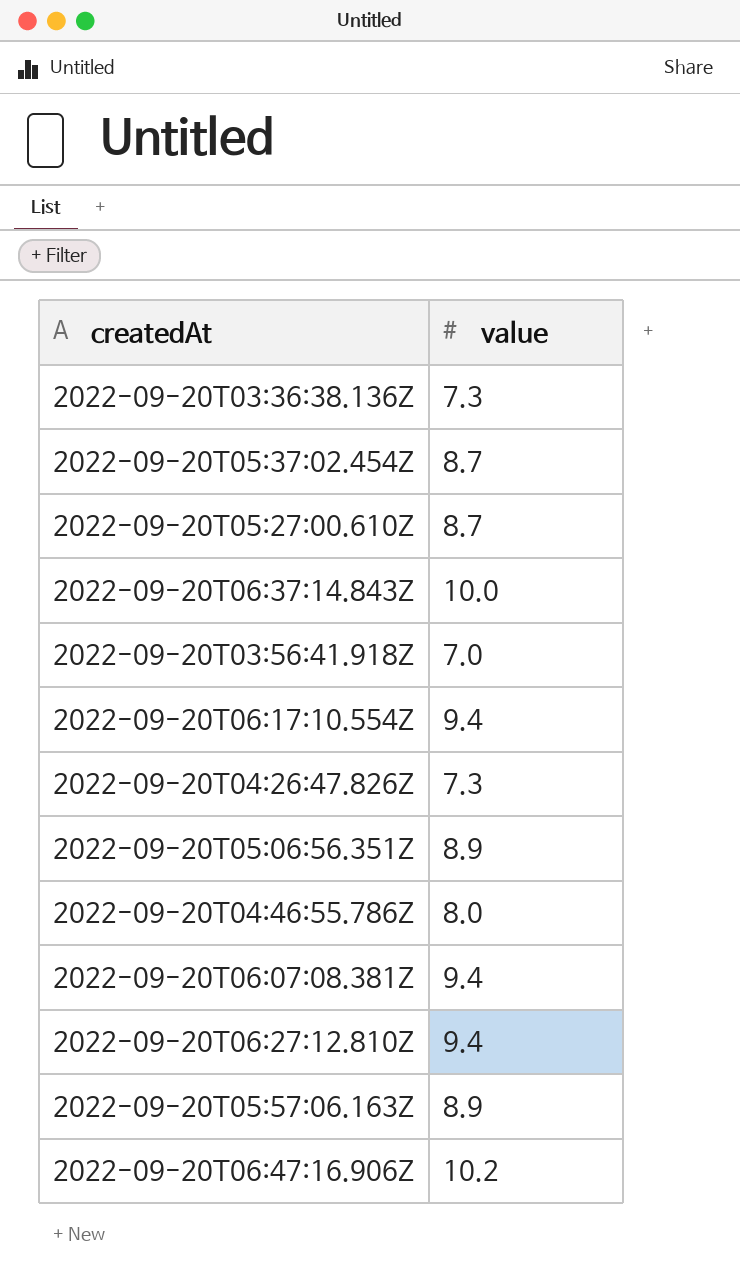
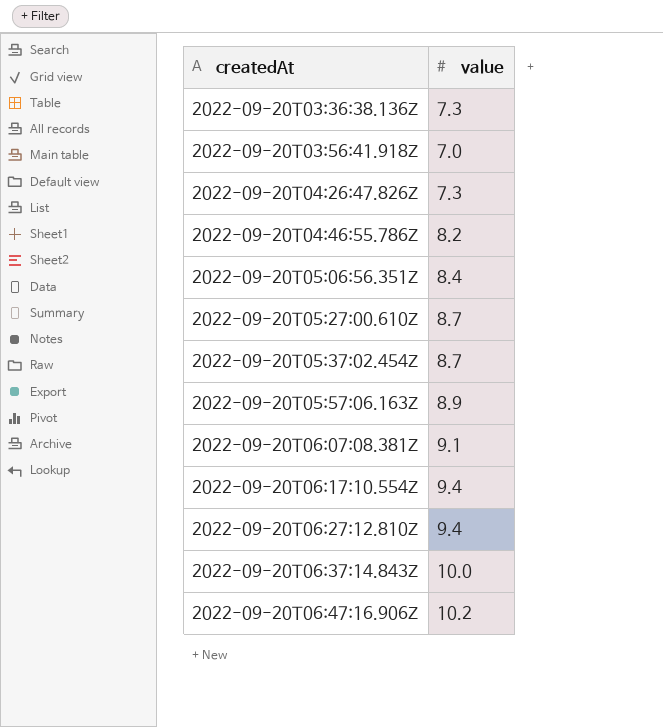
row order: none -> createdAt ascending
2022-09-20T04:46:55.786Z | value: 8.0 -> 8.2
2022-09-20T05:06:56.351Z | value: 8.9 -> 8.4
2022-09-20T06:07:08.381Z | value: 9.4 -> 9.1

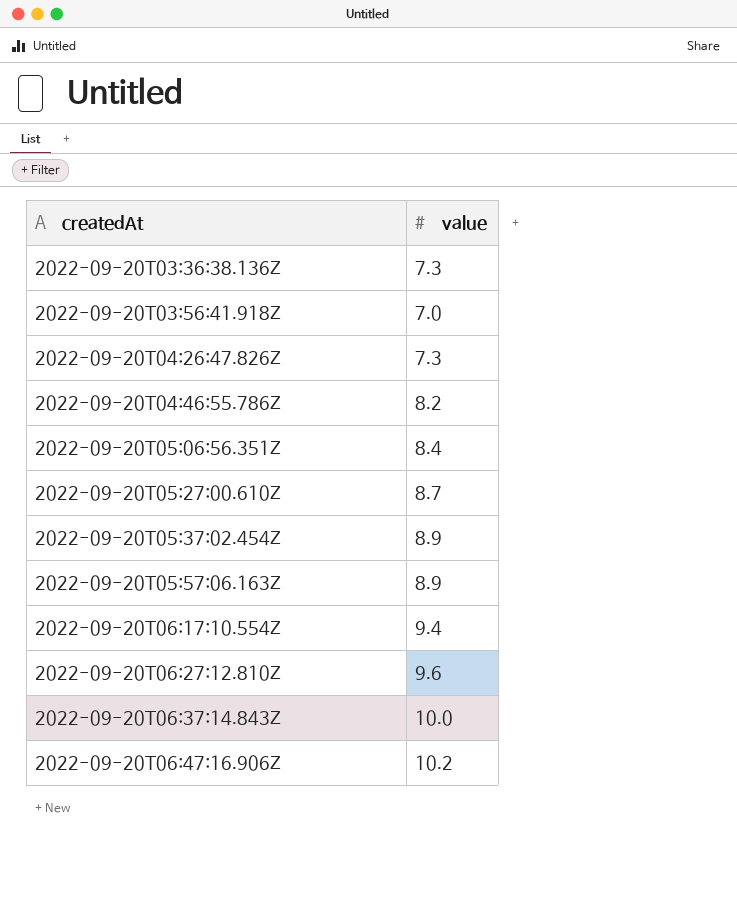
row 2022-09-20T06:07:08.381Z: 9.1 -> none
2022-09-20T05:37:02.454Z | value: 8.7 -> 8.9
2022-09-20T06:27:12.810Z | value: 9.4 -> 9.6

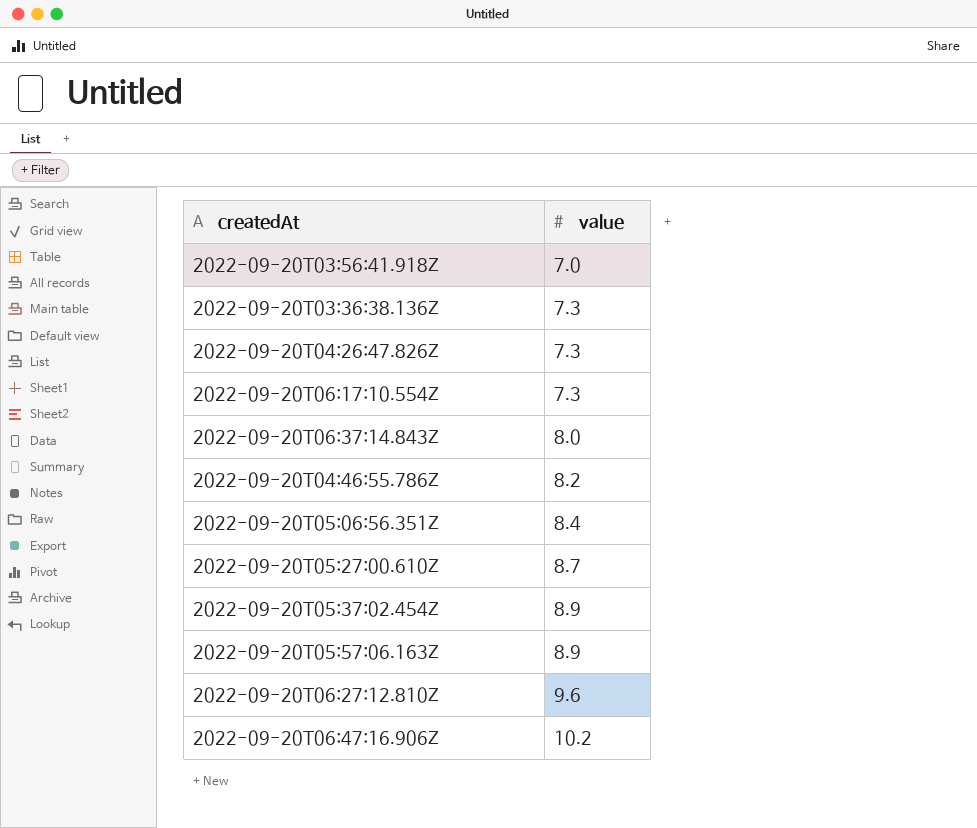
row order: createdAt ascending -> value ascending
2022-09-20T06:17:10.554Z | value: 9.4 -> 7.3
2022-09-20T06:37:14.843Z | value: 10.0 -> 8.0

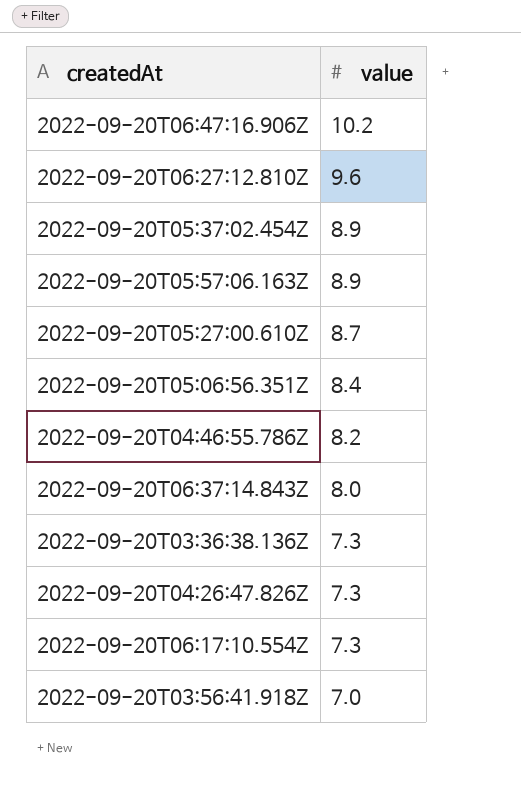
row order: value ascending -> value descending

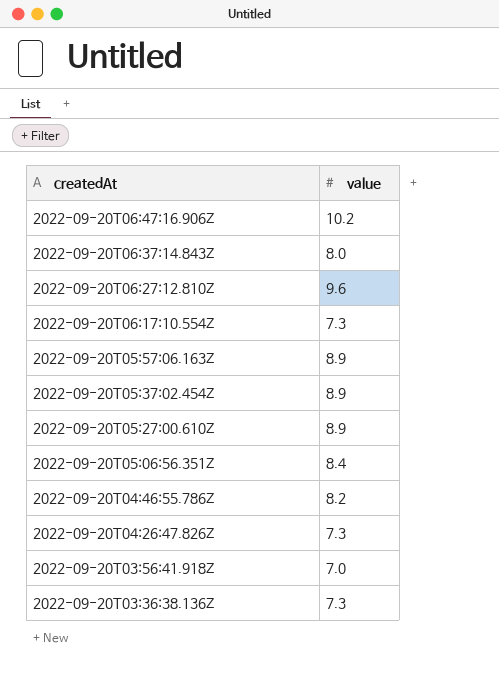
row order: value descending -> createdAt descending
2022-09-20T05:27:00.610Z | value: 8.7 -> 8.9

